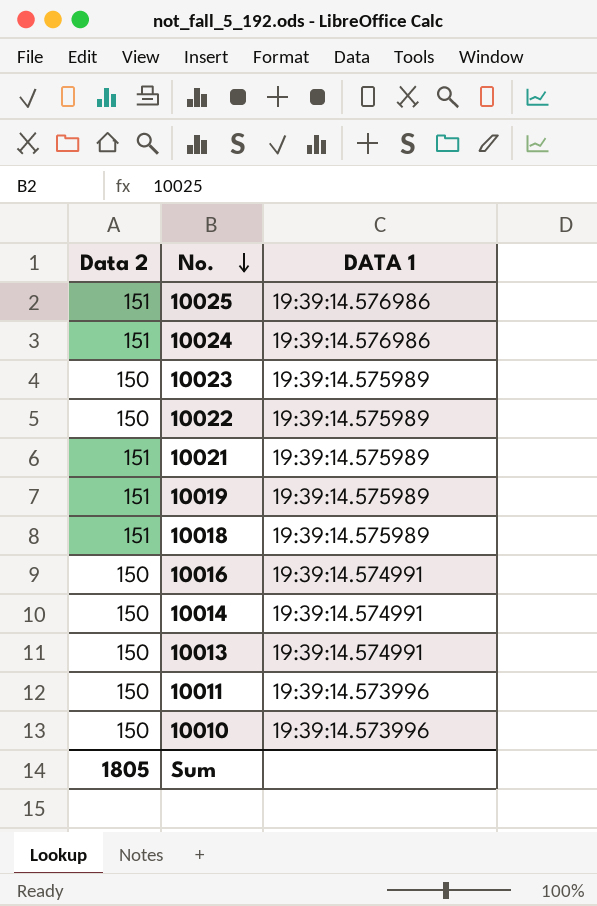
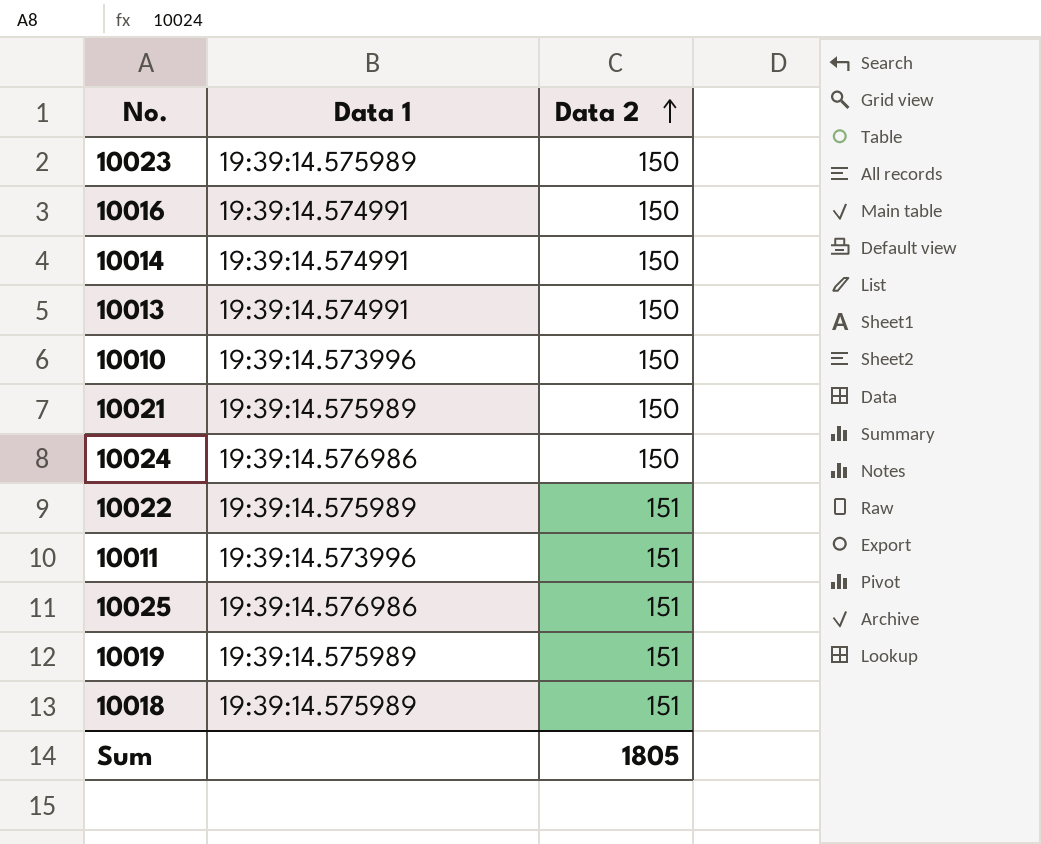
row order: No. descending -> Data 2 ascending
column name: DATA 1 -> Data 1
column Data 2 | position: 1 -> 3
10021 | Data 2: 151 -> 150
10024 | Data 2: 151 -> 150
10022 | Data 2: 150 -> 151
10011 | Data 2: 150 -> 151

